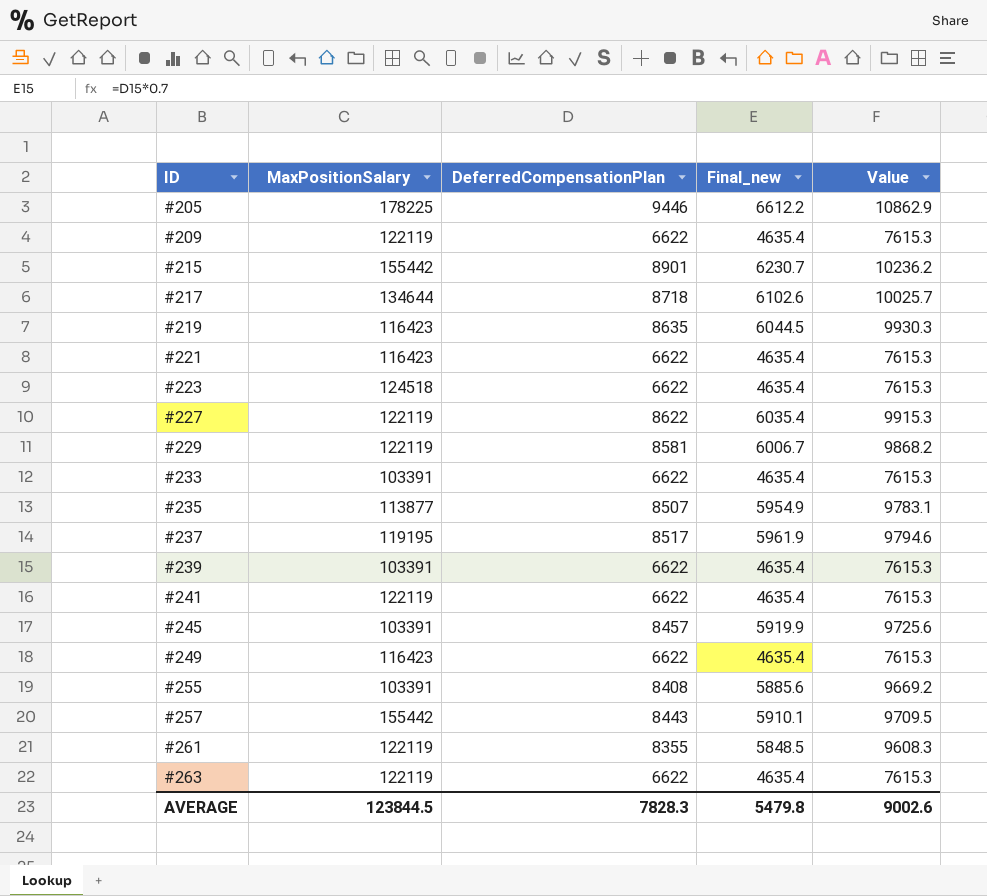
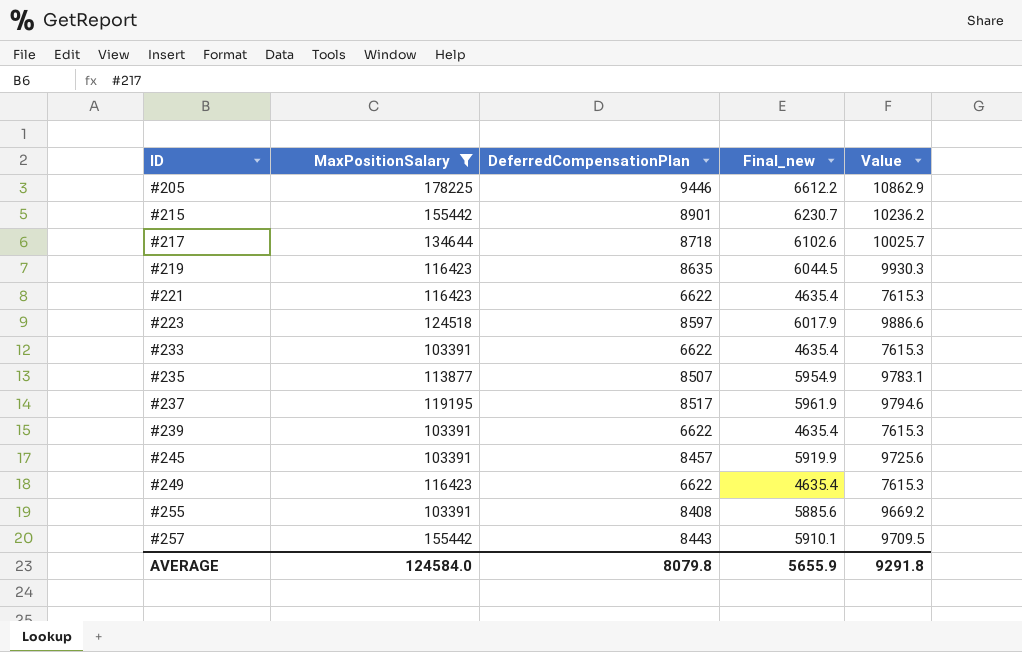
filter: none -> MaxPositionSalary != 122119
#223 | DeferredCompensationPlan: 6622 -> 8597
#223 | Final_new: 4635.4 -> 6017.9
#223 | Value: 7615.3 -> 9886.6
AVERAGE | MaxPositionSalary: 123844.5 -> 124584.0
AVERAGE | DeferredCompensationPlan: 7828.3 -> 8079.8
AVERAGE | Final_new: 5479.8 -> 5655.9
AVERAGE | Value: 9002.6 -> 9291.8

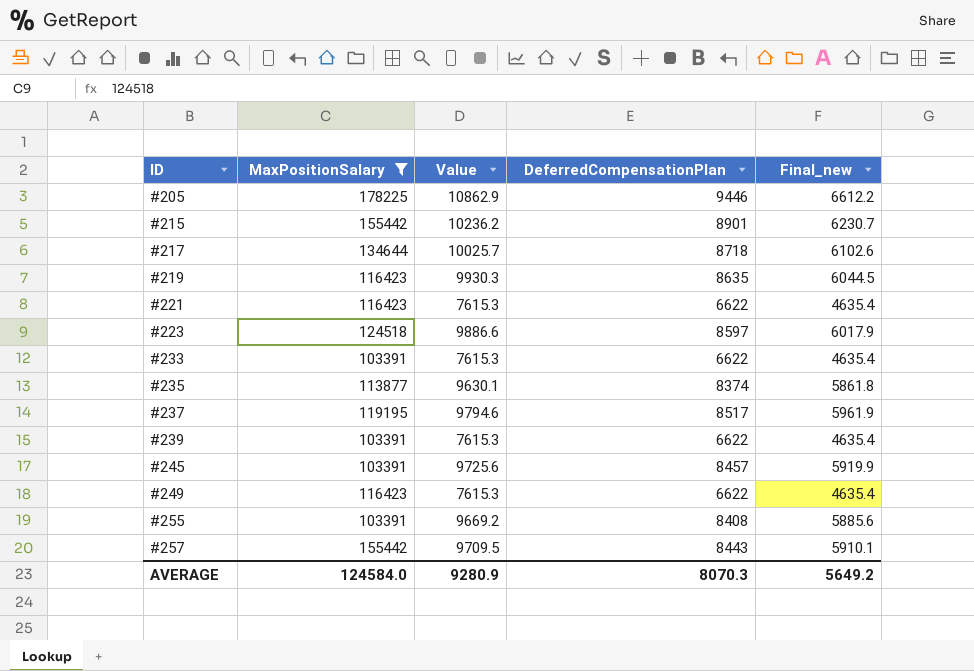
column Value | position: 5 -> 3
#235 | Value: 9783.1 -> 9630.1
#235 | DeferredCompensationPlan: 8507 -> 8374
#235 | Final_new: 5954.9 -> 5861.8
AVERAGE | Value: 9291.8 -> 9280.9
AVERAGE | DeferredCompensationPlan: 8079.8 -> 8070.3
AVERAGE | Final_new: 5655.9 -> 5649.2

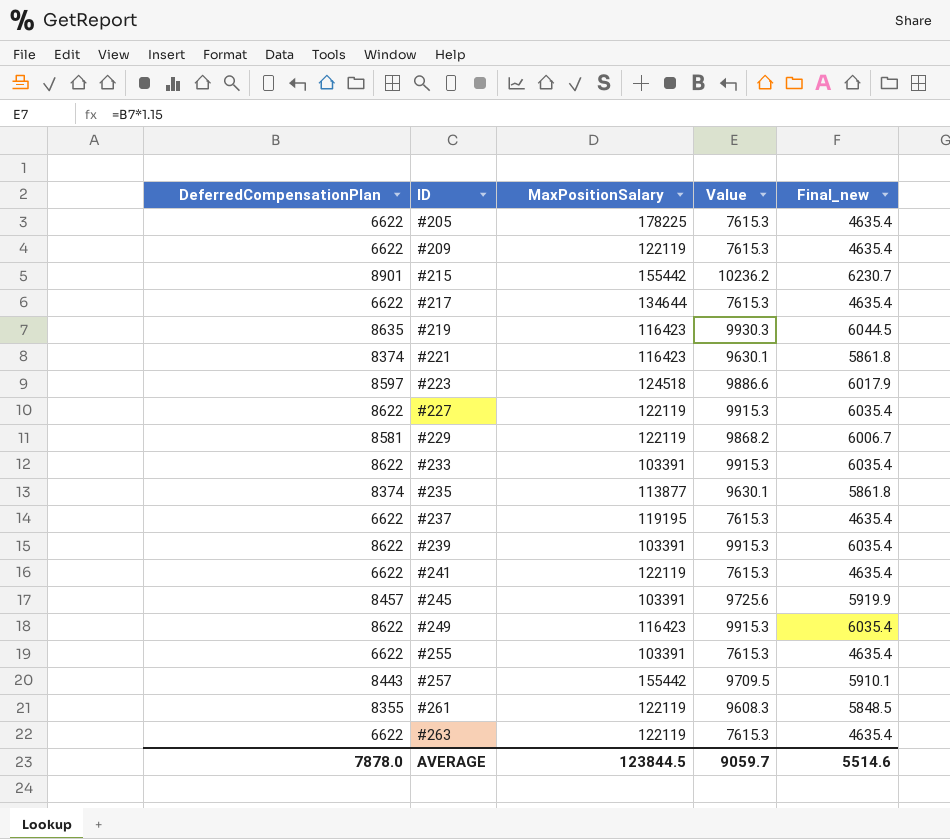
filter: MaxPositionSalary != 122119 -> none
column DeferredCompensationPlan | position: 4 -> 1
#205 | DeferredCompensationPlan: 9446 -> 6622
#205 | Value: 10862.9 -> 7615.3
#205 | Final_new: 6612.2 -> 4635.4
#217 | DeferredCompensationPlan: 8718 -> 6622
#217 | Value: 10025.7 -> 7615.3
#217 | Final_new: 6102.6 -> 4635.4
#221 | DeferredCompensationPlan: 6622 -> 8374
#221 | Value: 7615.3 -> 9630.1
#221 | Final_new: 4635.4 -> 5861.8
#233 | DeferredCompensationPlan: 6622 -> 8622
#233 | Value: 7615.3 -> 9915.3
#233 | Final_new: 4635.4 -> 6035.4
#237 | DeferredCompensationPlan: 8517 -> 6622
#237 | Value: 9794.6 -> 7615.3
#237 | Final_new: 5961.9 -> 4635.4
#239 | DeferredCompensationPlan: 6622 -> 8622
#239 | Value: 7615.3 -> 9915.3
#239 | Final_new: 4635.4 -> 6035.4
#249 | DeferredCompensationPlan: 6622 -> 8622
#249 | Value: 7615.3 -> 9915.3
#249 | Final_new: 4635.4 -> 6035.4
#255 | DeferredCompensationPlan: 8408 -> 6622
#255 | Value: 9669.2 -> 7615.3
#255 | Final_new: 5885.6 -> 4635.4
AVERAGE | DeferredCompensationPlan: 8070.3 -> 7878.0
AVERAGE | MaxPositionSalary: 124584.0 -> 123844.5
AVERAGE | Value: 9280.9 -> 9059.7
AVERAGE | Final_new: 5649.2 -> 5514.6

